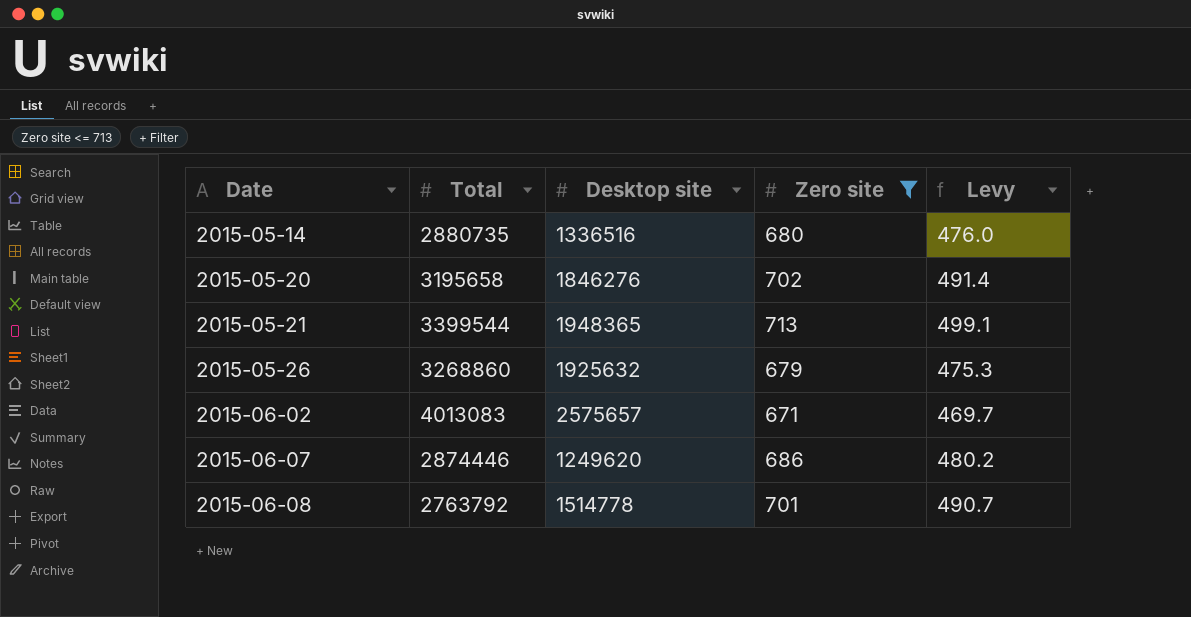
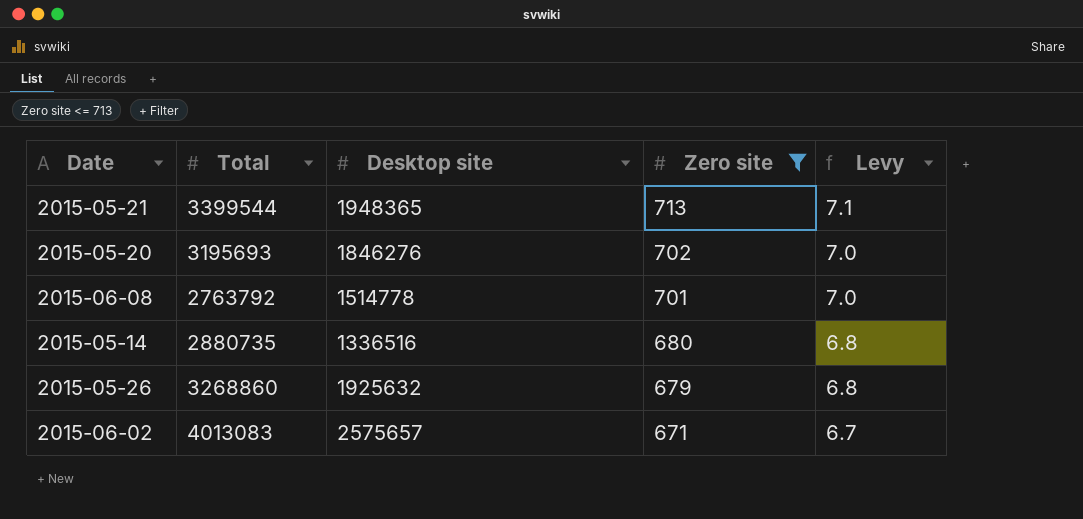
row order: Date ascending -> Zero site descending
column Levy | formula: [Zero site] * 0.7 -> [Zero site] * 0.01
row 2015-06-07: 2874446 | 1249620 | 686 | 480.2 -> none
2015-05-20 | Total: 3195658 -> 3195693

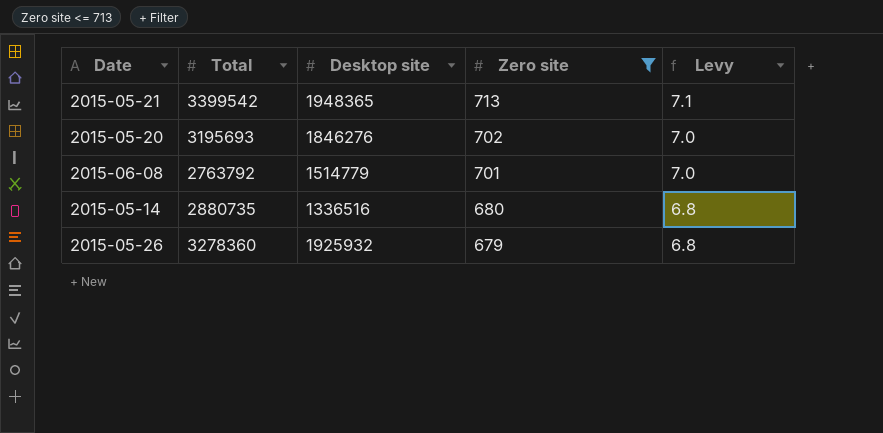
row 2015-06-02: 4013083 | 2575657 | 671 | 6.7 -> none
2015-05-21 | Total: 3399544 -> 3399542
2015-06-08 | Desktop site: 1514778 -> 1514779
2015-05-26 | Total: 3268860 -> 3278360
2015-05-26 | Desktop site: 1925632 -> 1925932

